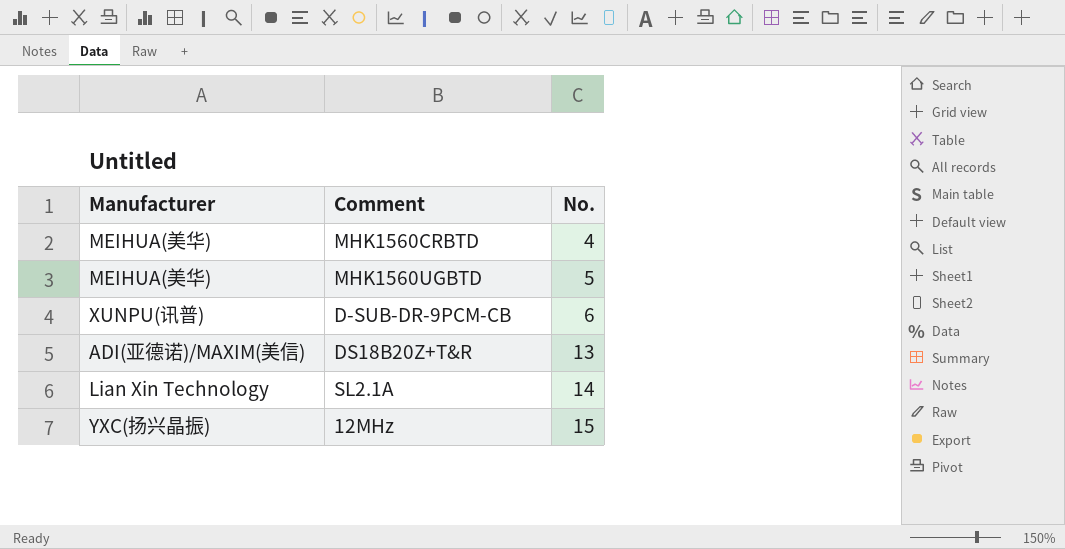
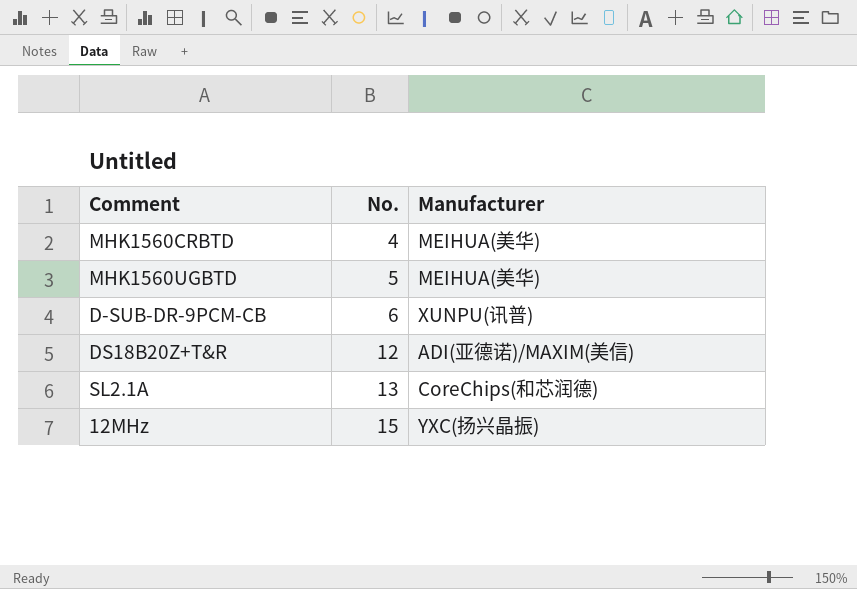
column Manufacturer | position: 1 -> 3
DS18B20Z+T&R | No.: 13 -> 12
SL2.1A | No.: 14 -> 13
SL2.1A | Manufacturer: Lian Xin Technology -> CoreChips(和芯润德)

